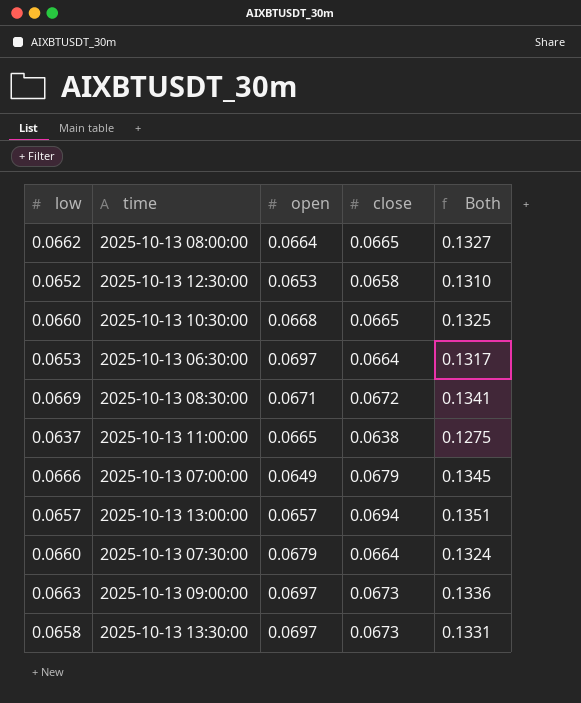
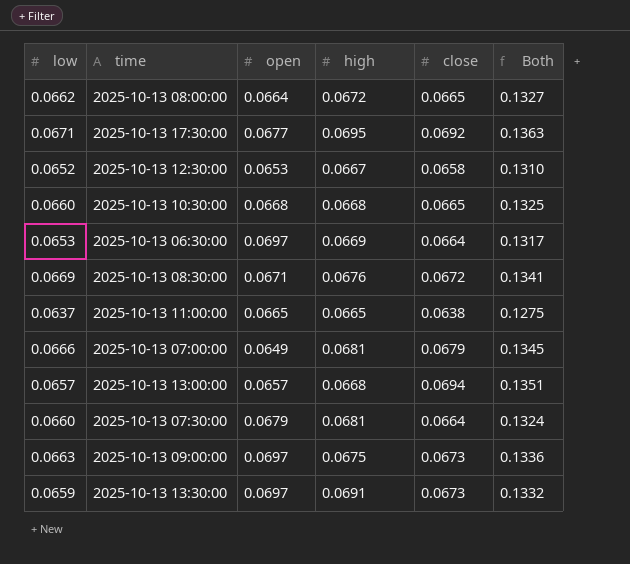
column high | position: none -> 4
row 2025-10-13 17:30:00: none -> 0.0671 | 0.0677 | 0.0695 | 0.0692 | 0.1363
2025-10-13 13:30:00 | low: 0.0658 -> 0.0659
2025-10-13 13:30:00 | Both: 0.1331 -> 0.1332

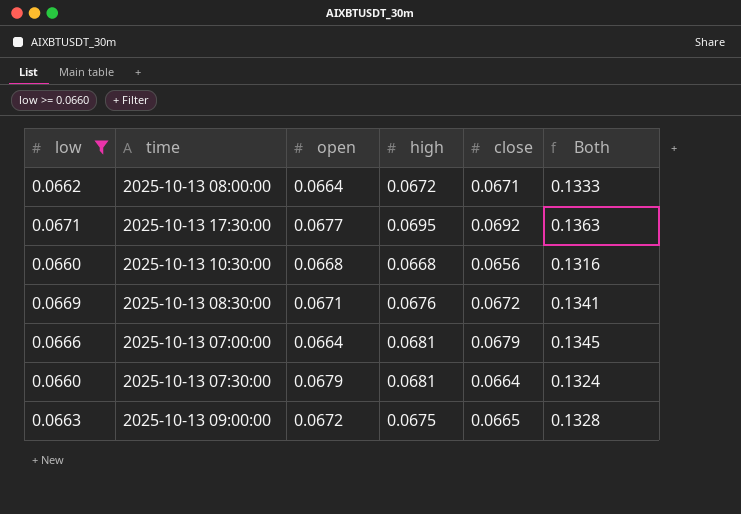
filter: none -> low >= 0.0660
2025-10-13 08:00:00 | close: 0.0665 -> 0.0671
2025-10-13 08:00:00 | Both: 0.1327 -> 0.1333
2025-10-13 10:30:00 | close: 0.0665 -> 0.0656
2025-10-13 10:30:00 | Both: 0.1325 -> 0.1316
2025-10-13 07:00:00 | open: 0.0649 -> 0.0664
2025-10-13 09:00:00 | open: 0.0697 -> 0.0672
2025-10-13 09:00:00 | close: 0.0673 -> 0.0665
2025-10-13 09:00:00 | Both: 0.1336 -> 0.1328

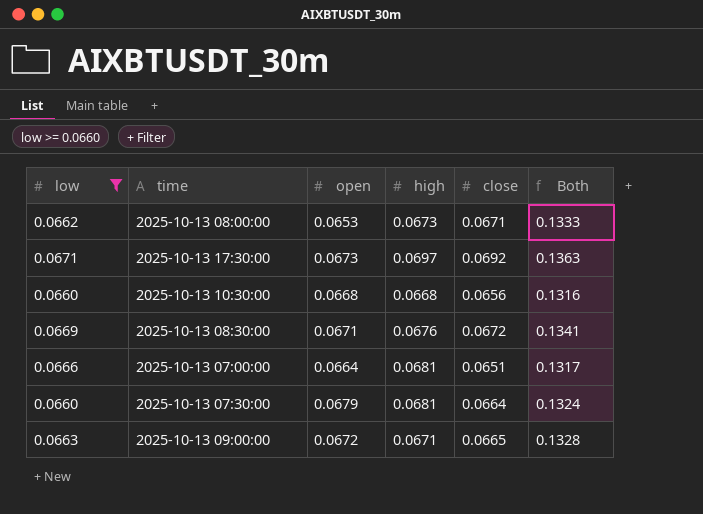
2025-10-13 08:00:00 | open: 0.0664 -> 0.0653
2025-10-13 08:00:00 | high: 0.0672 -> 0.0673
2025-10-13 17:30:00 | open: 0.0677 -> 0.0673
2025-10-13 17:30:00 | high: 0.0695 -> 0.0697
2025-10-13 07:00:00 | close: 0.0679 -> 0.0651
2025-10-13 07:00:00 | Both: 0.1345 -> 0.1317
2025-10-13 09:00:00 | high: 0.0675 -> 0.0671

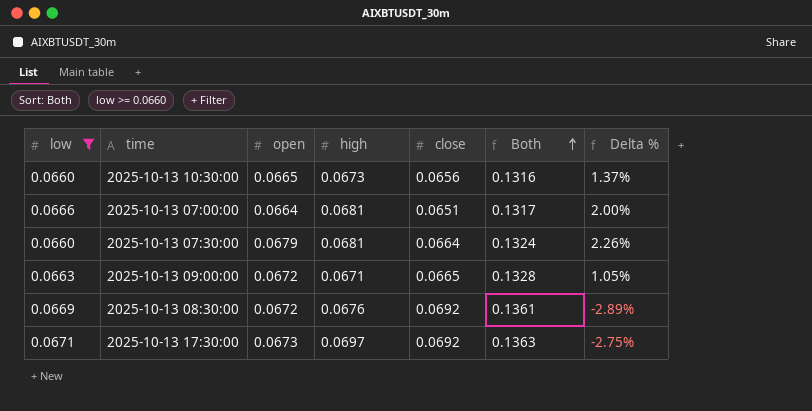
row order: none -> Both ascending
column Delta % | formula: none -> ([open] - [close]) / [close]
row 2025-10-13 08:00:00: 0.0662 | 0.0653 | 0.0673 | 0.0671 | 0.1333 -> none
2025-10-13 10:30:00 | open: 0.0668 -> 0.0665
2025-10-13 10:30:00 | high: 0.0668 -> 0.0673
2025-10-13 08:30:00 | open: 0.0671 -> 0.0672
2025-10-13 08:30:00 | close: 0.0672 -> 0.0692
2025-10-13 08:30:00 | Both: 0.1341 -> 0.1361

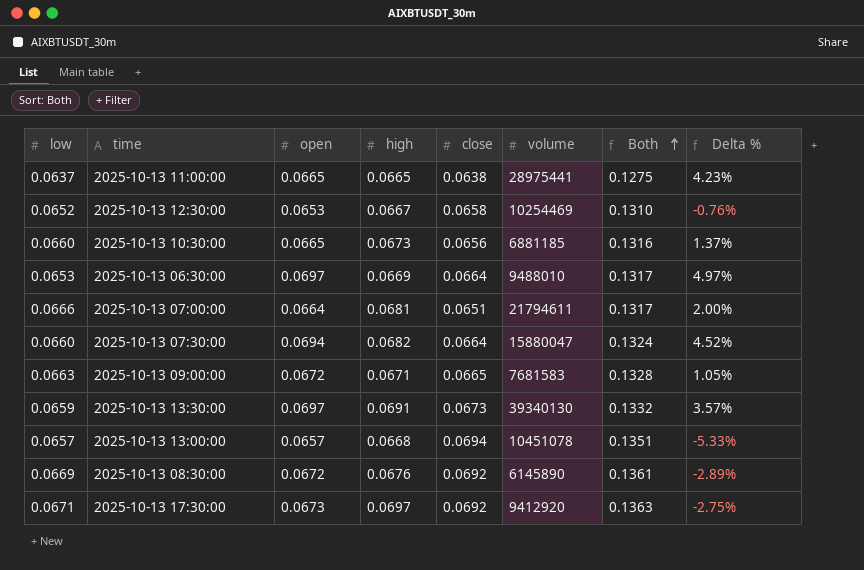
filter: low >= 0.0660 -> none
column volume | position: none -> 6
2025-10-13 07:30:00 | open: 0.0679 -> 0.0694
2025-10-13 07:30:00 | high: 0.0681 -> 0.0682
2025-10-13 07:30:00 | Delta %: 2.26% -> 4.52%

